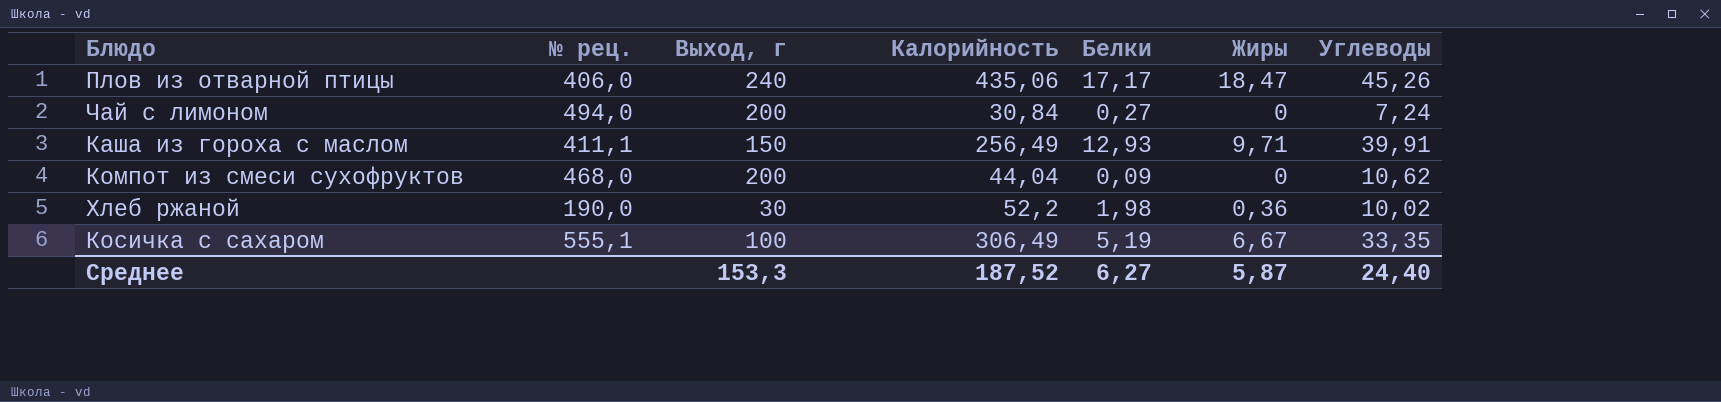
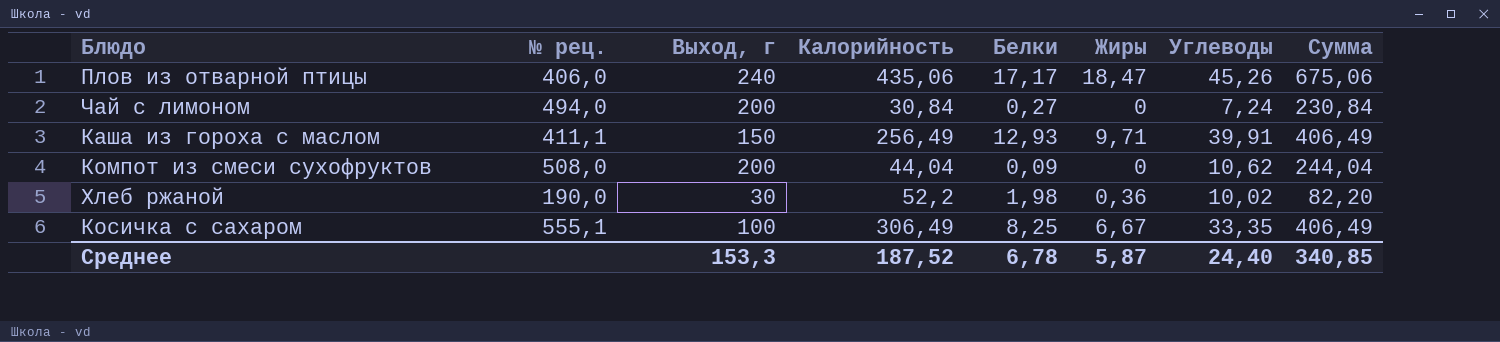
column Сумма | formula: none -> [Выход, г] + [Калорийность]
Компот из смеси сухофруктов | № рец.: 468,0 -> 508,0
Косичка с сахаром | Белки: 5,19 -> 8,25
Среднее | Белки: 6,27 -> 6,78

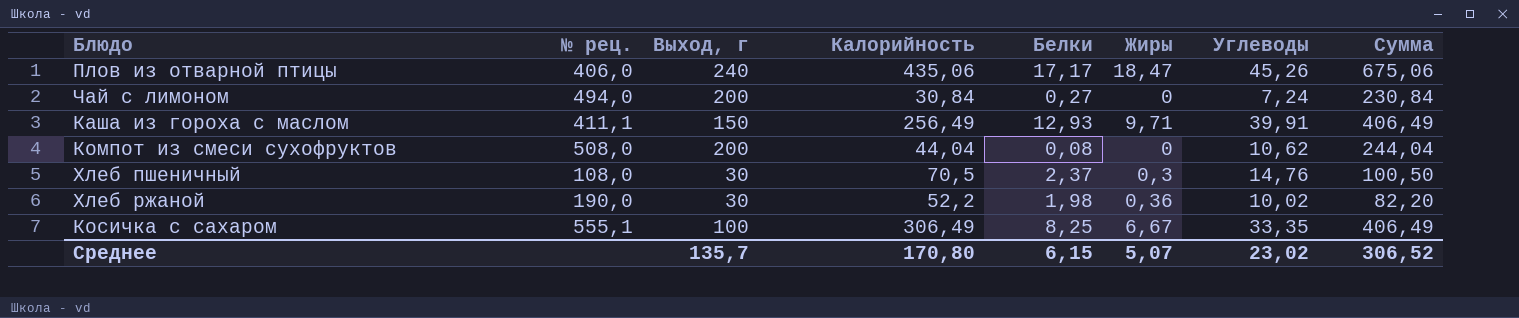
Компот из смеси сухофруктов | Белки: 0,09 -> 0,08
row Хлеб пшеничный: none -> 108,0 | 30 | 70,5 | 2,37 | 0,3 | 14,76 | 100,50
Среднее | Выход, г: 153,3 -> 135,7
Среднее | Калорийность: 187,52 -> 170,80
Среднее | Белки: 6,78 -> 6,15
Среднее | Жиры: 5,87 -> 5,07
Среднее | Углеводы: 24,40 -> 23,02
Среднее | Сумма: 340,85 -> 306,52

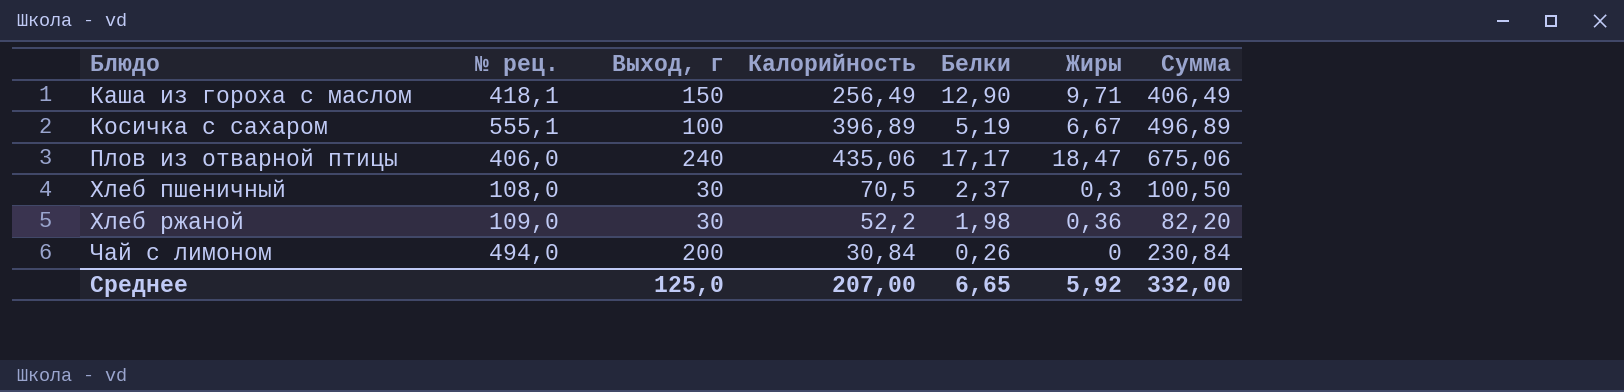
row order: none -> Блюдо ascending
column Углеводы | position: 7 -> none
row Компот из смеси сухофруктов: 508,0 | 200 | 44,04 | 0,08 | 0 | 10,62 | 244,04 -> none
Каша из гороха с маслом | № рец.: 411,1 -> 418,1
Каша из гороха с маслом | Белки: 12,93 -> 12,90
Косичка с сахаром | Калорийность: 306,49 -> 396,89
Косичка с сахаром | Белки: 8,25 -> 5,19
Косичка с сахаром | Сумма: 406,49 -> 496,89
Хлеб ржаной | № рец.: 190,0 -> 109,0
Чай с лимоном | Белки: 0,27 -> 0,26
Среднее | Выход, г: 135,7 -> 125,0
Среднее | Калорийность: 170,80 -> 207,00
Среднее | Белки: 6,15 -> 6,65
Среднее | Жиры: 5,07 -> 5,92
Среднее | Сумма: 306,52 -> 332,00

